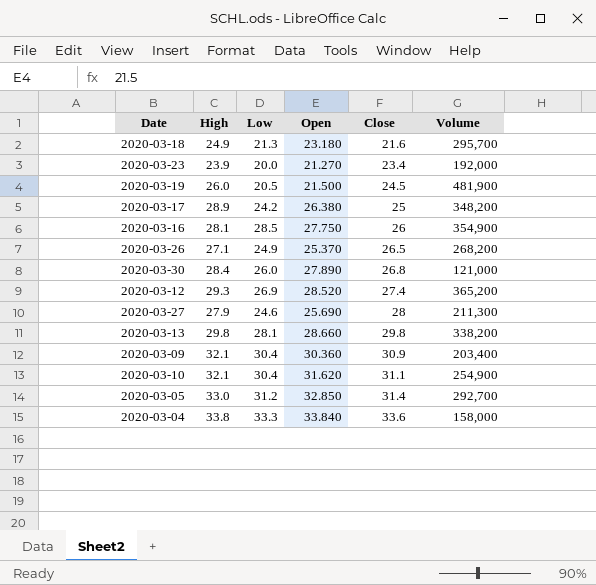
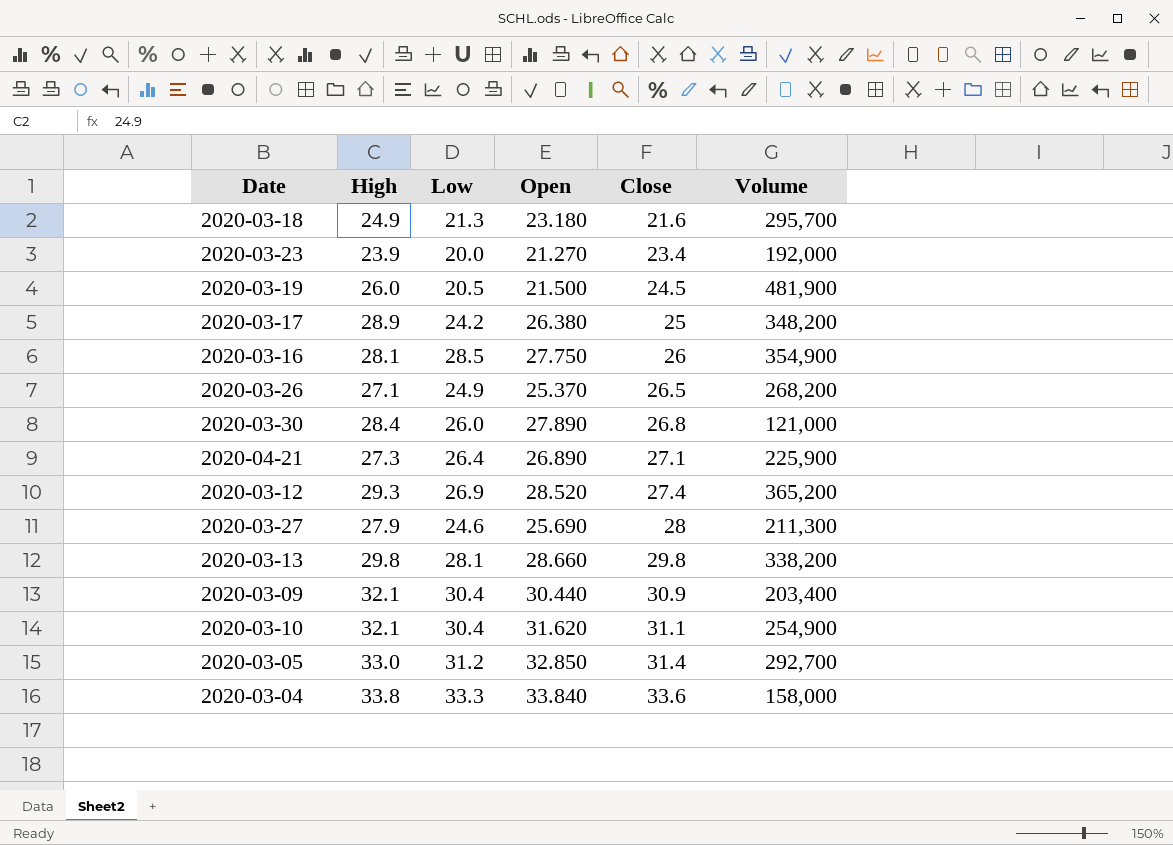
row 2020-04-21: none -> 27.3 | 26.4 | 26.890 | 27.1 | 225,900
2020-03-09 | Open: 30.360 -> 30.440

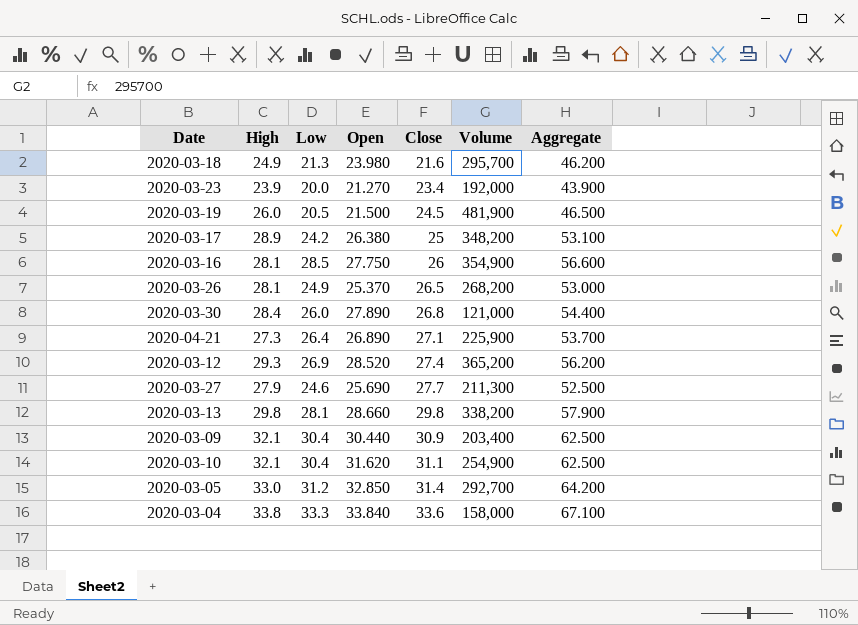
column Aggregate | formula: none -> [High] + [Low]
2020-03-18 | Open: 23.180 -> 23.980
2020-03-26 | High: 27.1 -> 28.1
2020-03-27 | Close: 28 -> 27.7

